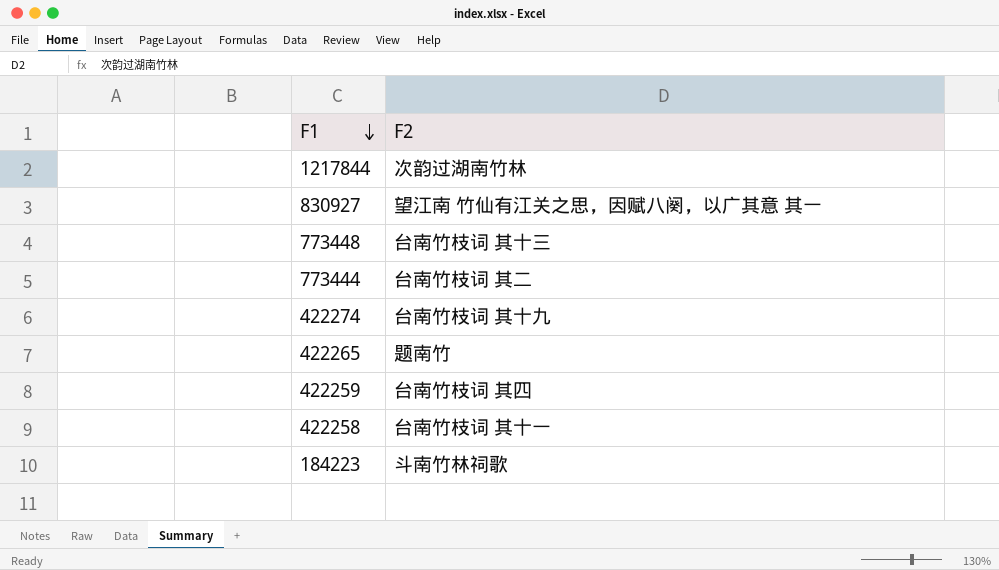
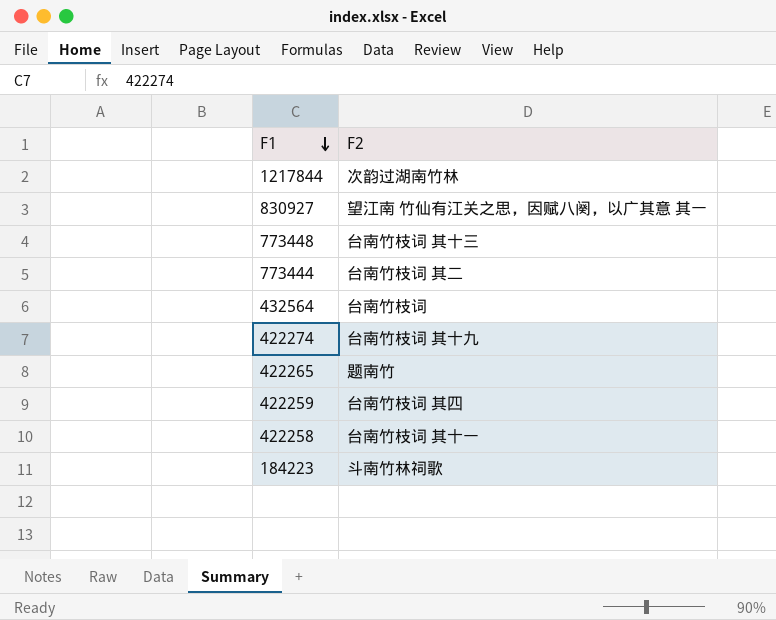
row 432564: none -> 台南竹枝词

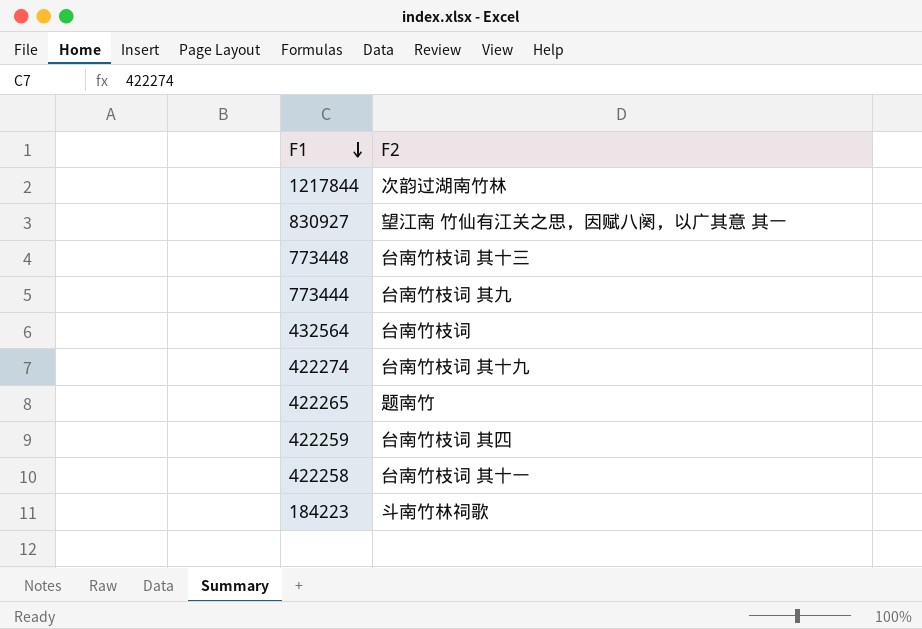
773444 | F2: 台南竹枝词 其二 -> 台南竹枝词 其九

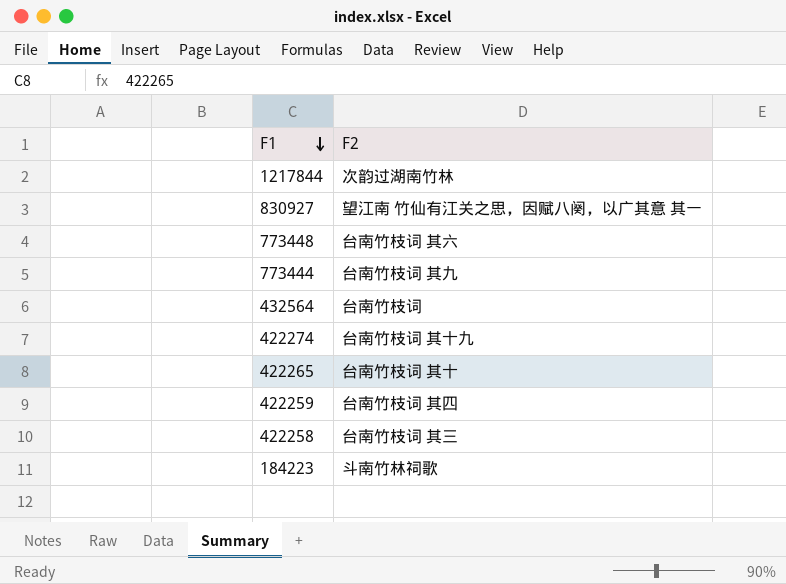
773448 | F2: 台南竹枝词 其十三 -> 台南竹枝词 其六
422265 | F2: 题南竹 -> 台南竹枝词 其十
422258 | F2: 台南竹枝词 其十一 -> 台南竹枝词 其三

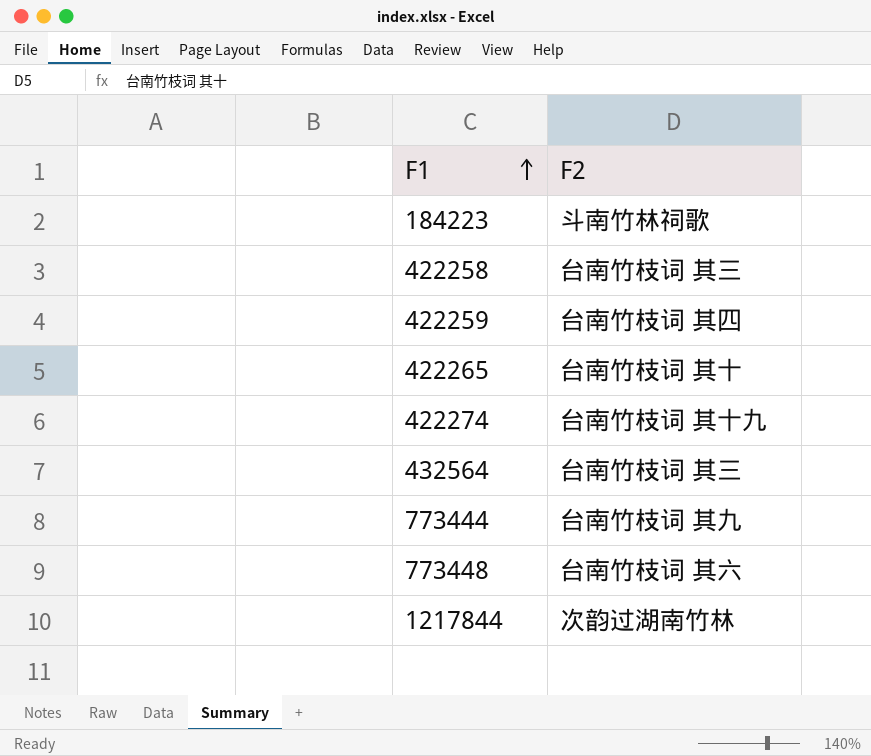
row order: F1 descending -> F1 ascending
row 830927: 望江南 竹仙有江关之思，因赋八阕，以广其意 其一 -> none
432564 | F2: 台南竹枝词 -> 台南竹枝词 其三

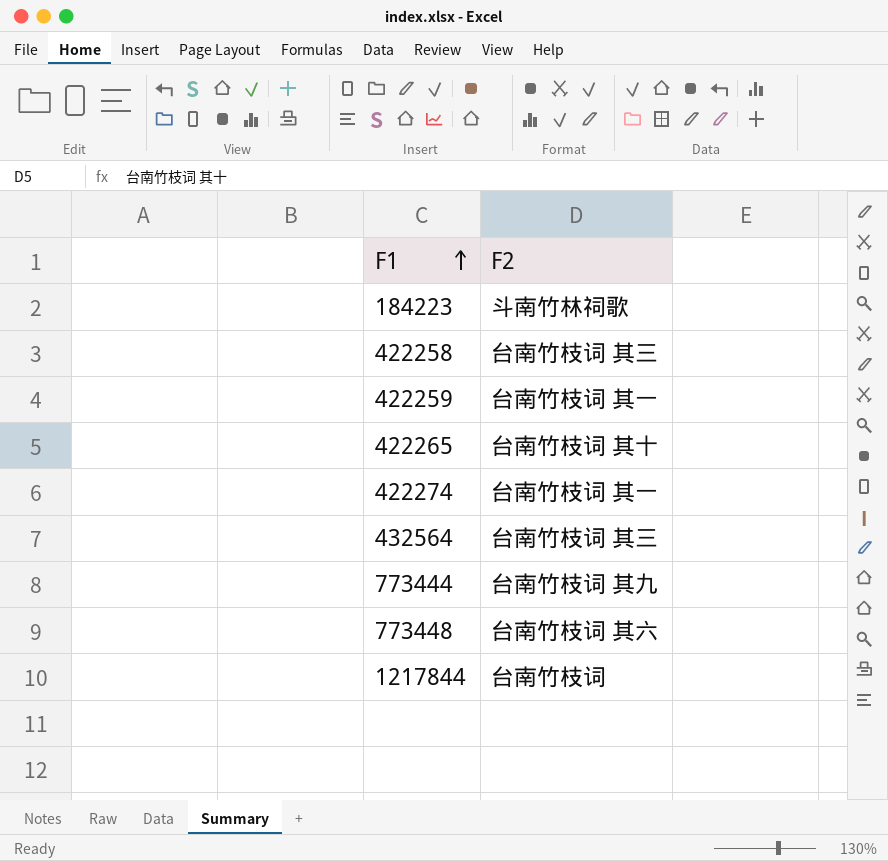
422259 | F2: 台南竹枝词 其四 -> 台南竹枝词 其一
422274 | F2: 台南竹枝词 其十九 -> 台南竹枝词 其一
1217844 | F2: 次韵过湖南竹林 -> 台南竹枝词

